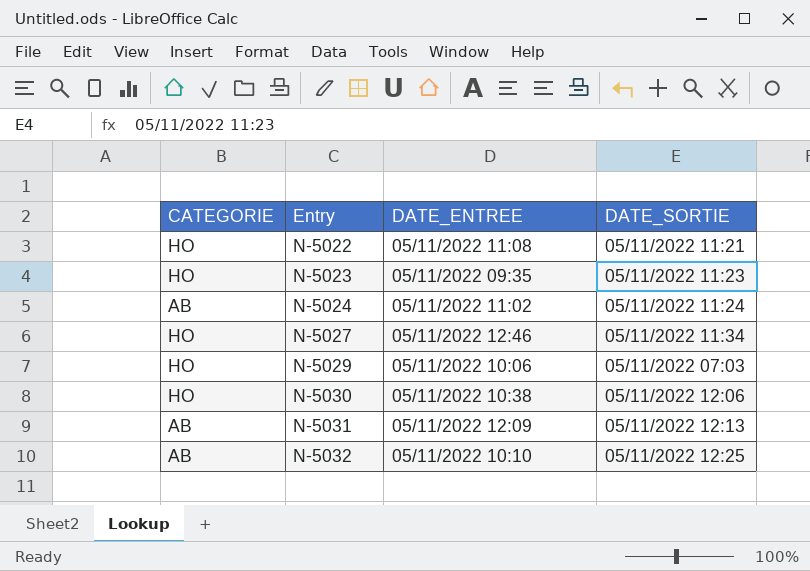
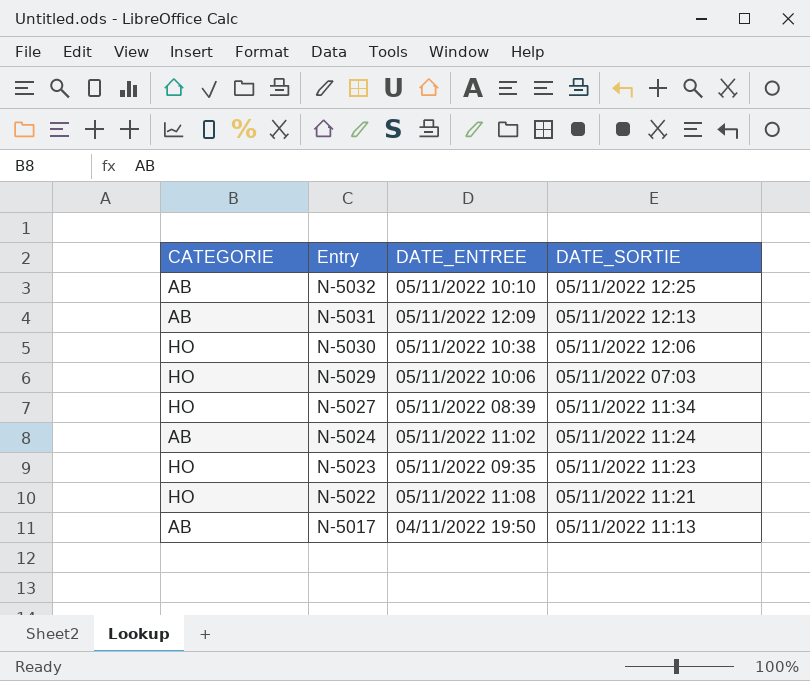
row order: Entry ascending -> Entry descending
N-5027 | DATE_ENTREE: 05/11/2022 12:46 -> 05/11/2022 08:39
row N-5017: none -> AB | 04/11/2022 19:50 | 05/11/2022 11:13

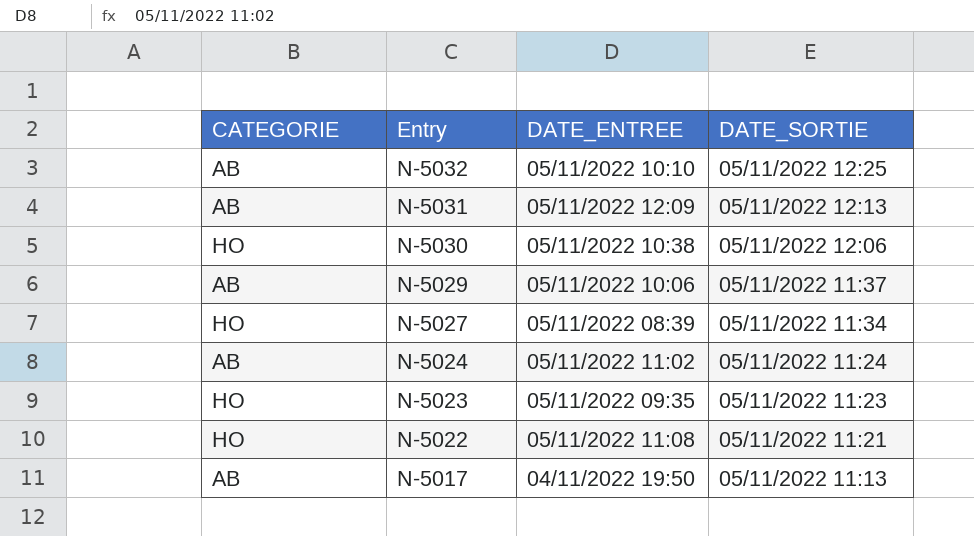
N-5029 | CATEGORIE: HO -> AB
N-5029 | DATE_SORTIE: 05/11/2022 07:03 -> 05/11/2022 11:37

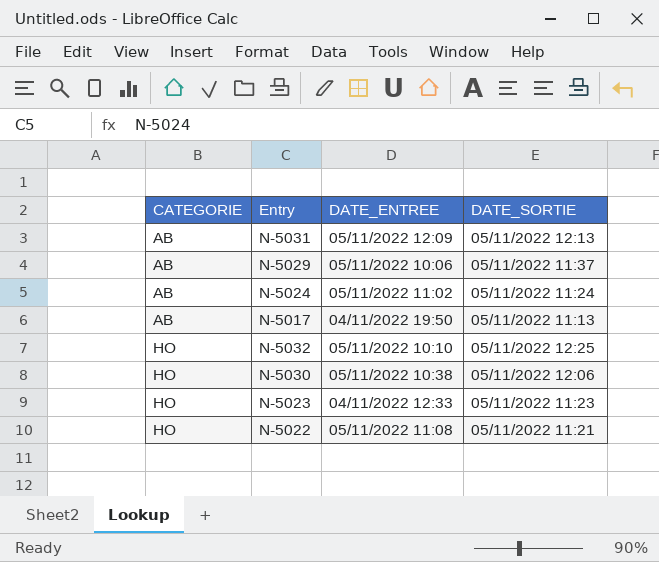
row order: Entry descending -> CATEGORIE ascending
row N-5027: HO | 05/11/2022 08:39 | 05/11/2022 11:34 -> none
N-5032 | CATEGORIE: AB -> HO
N-5023 | DATE_ENTREE: 05/11/2022 09:35 -> 04/11/2022 12:33

